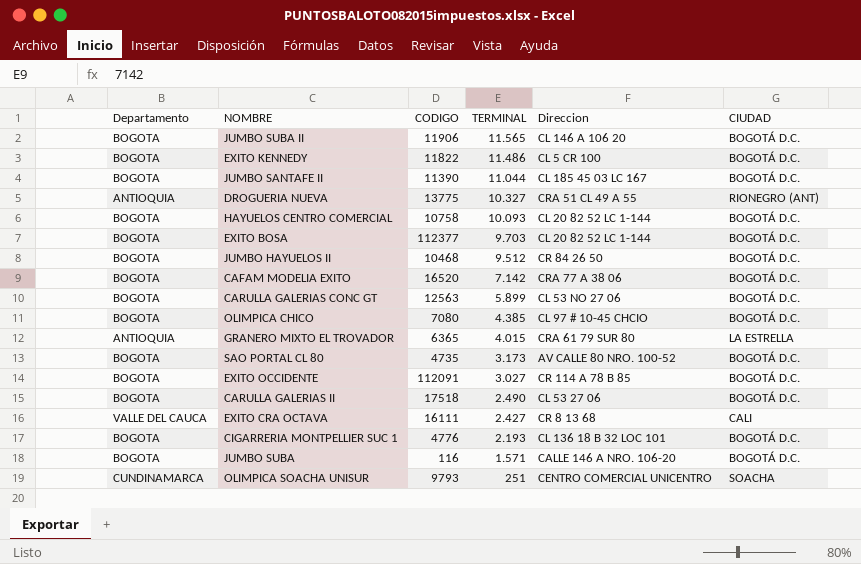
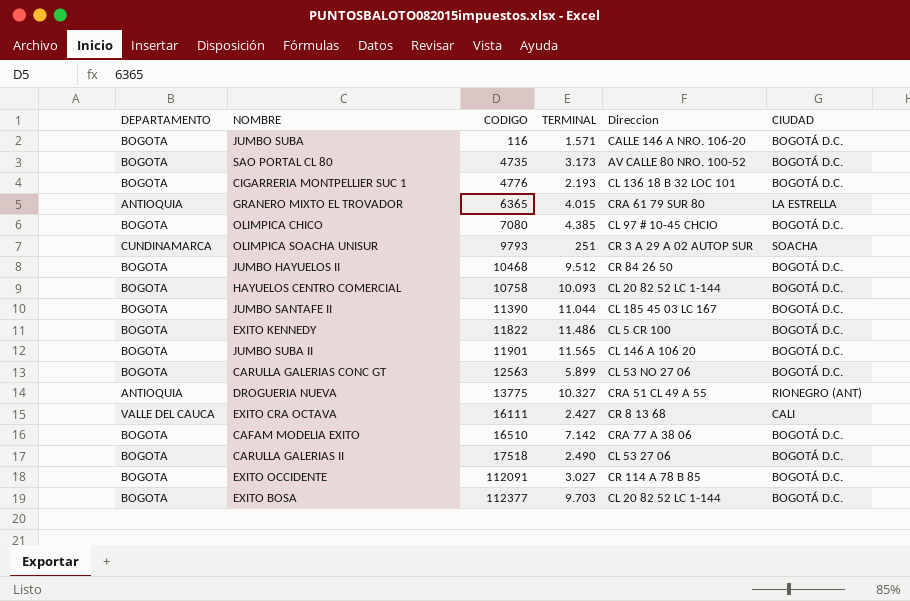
row order: TERMINAL descending -> CODIGO ascending
column name: Departamento -> DEPARTAMENTO
OLIMPICA SOACHA UNISUR | Direccion: CENTRO COMERCIAL UNICENTRO -> CR 3 A 29 A 02 AUTOP SUR
JUMBO SUBA II | CODIGO: 11906 -> 11901
CAFAM MODELIA EXITO | CODIGO: 16520 -> 16510

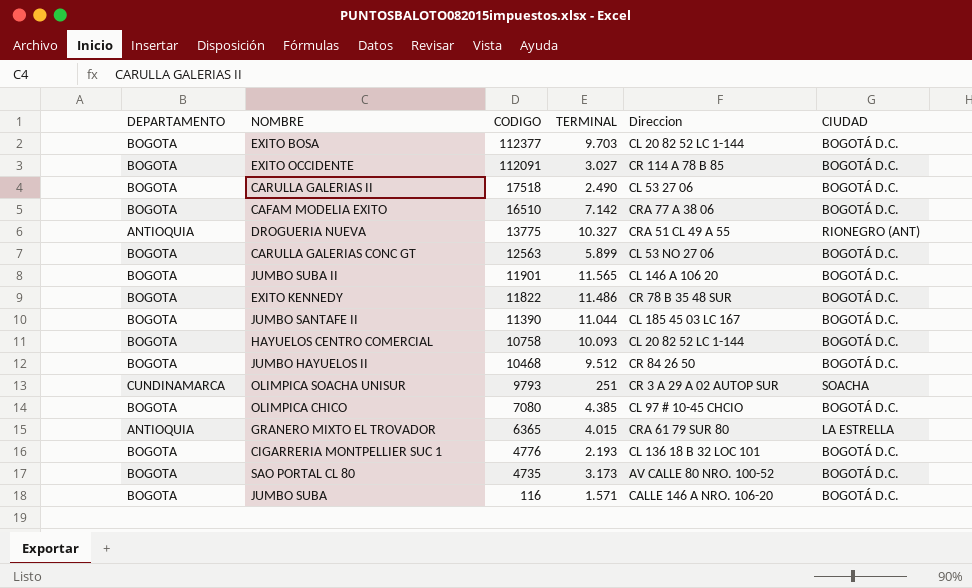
row order: CODIGO ascending -> CODIGO descending
row EXITO CRA OCTAVA: VALLE DEL CAUCA | 16111 | 2.427 | CR 8 13 68 | CALI -> none
EXITO KENNEDY | Direccion: CL 5 CR 100 -> CR 78 B 35 48 SUR

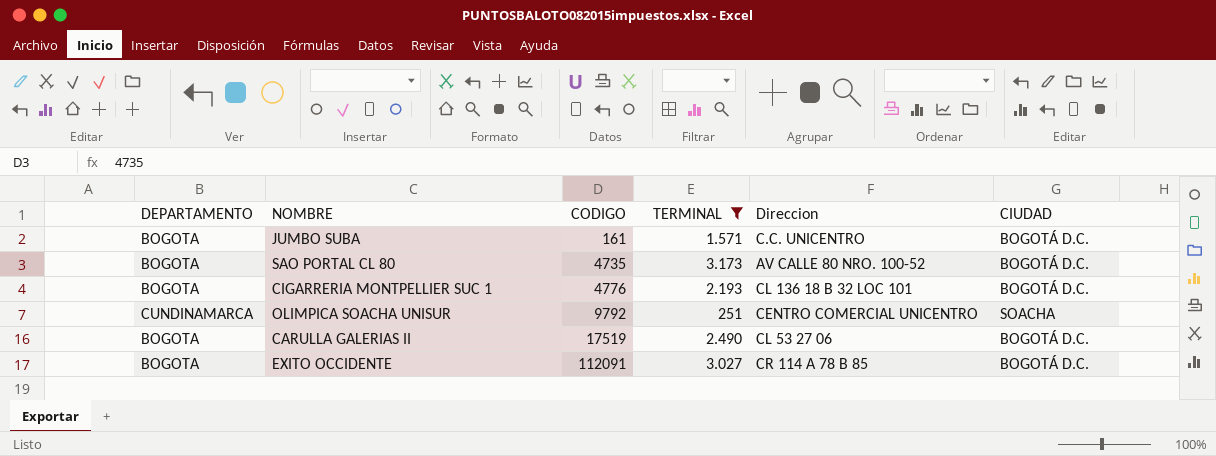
filter: none -> TERMINAL <= 3.173
row order: CODIGO descending -> CODIGO ascending
JUMBO SUBA | CODIGO: 116 -> 161
JUMBO SUBA | Direccion: CALLE 146 A NRO. 106-20 -> C.C. UNICENTRO
OLIMPICA SOACHA UNISUR | CODIGO: 9793 -> 9792
OLIMPICA SOACHA UNISUR | Direccion: CR 3 A 29 A 02 AUTOP SUR -> CENTRO COMERCIAL UNICENTRO
CARULLA GALERIAS II | CODIGO: 17518 -> 17519

